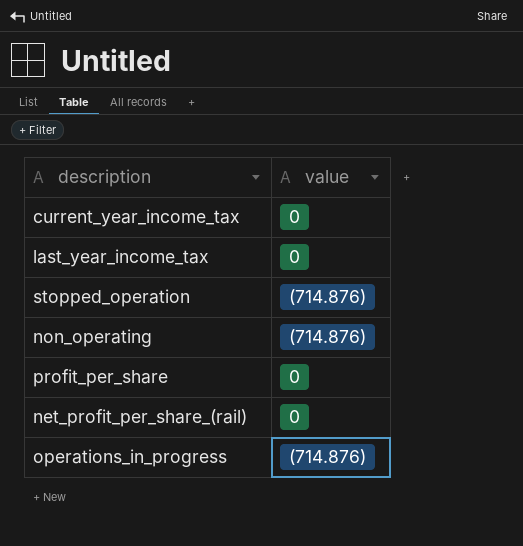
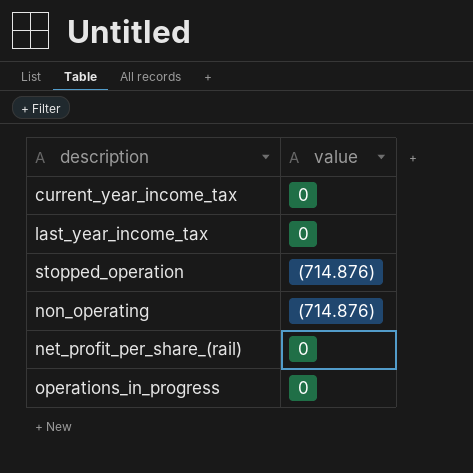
row profit_per_share: 0 -> none
operations_in_progress | value: (714.876) -> 0

